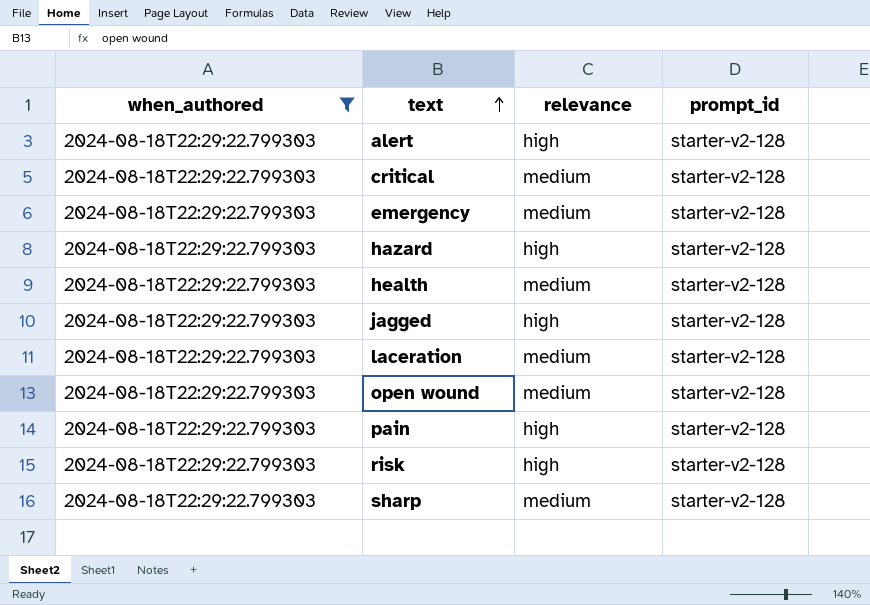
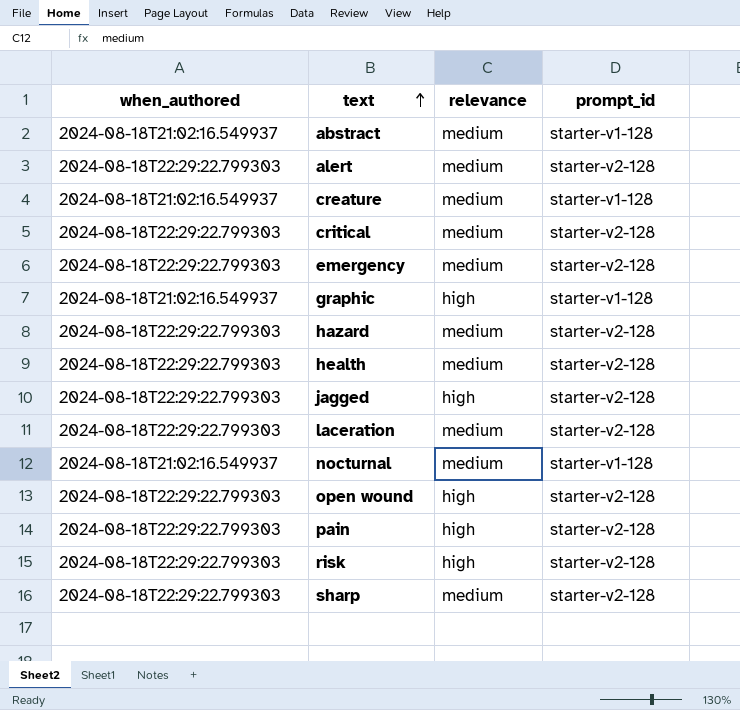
filter: when_authored = 2024-08-18T22:29:22.799303 -> none
alert | relevance: high -> medium
hazard | relevance: high -> medium
open wound | relevance: medium -> high

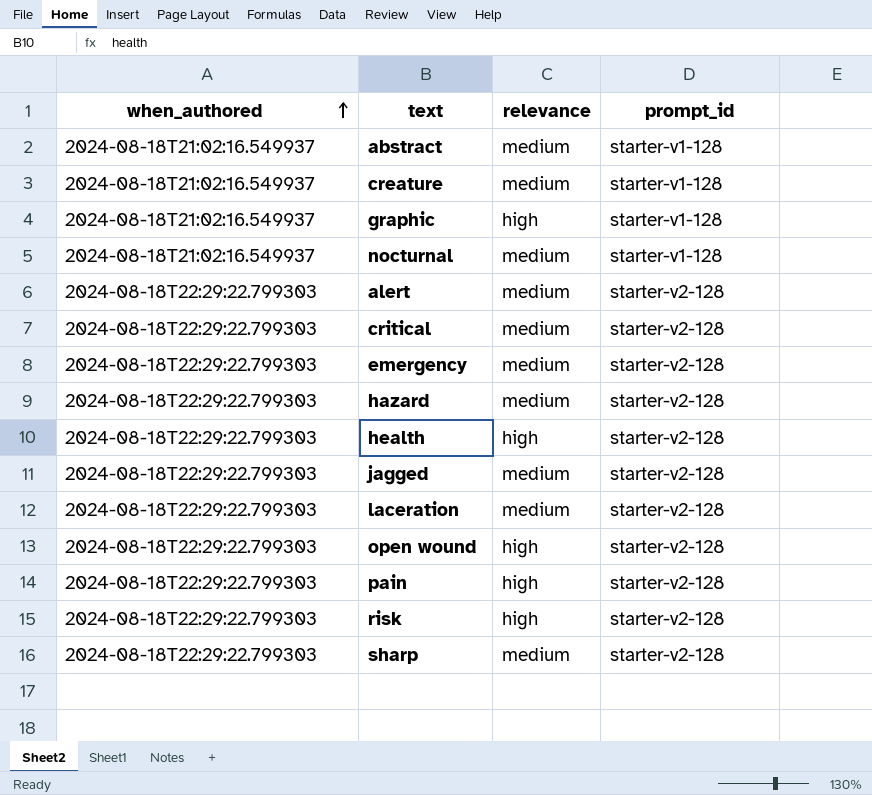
row order: text ascending -> when_authored ascending
health | relevance: medium -> high
jagged | relevance: high -> medium

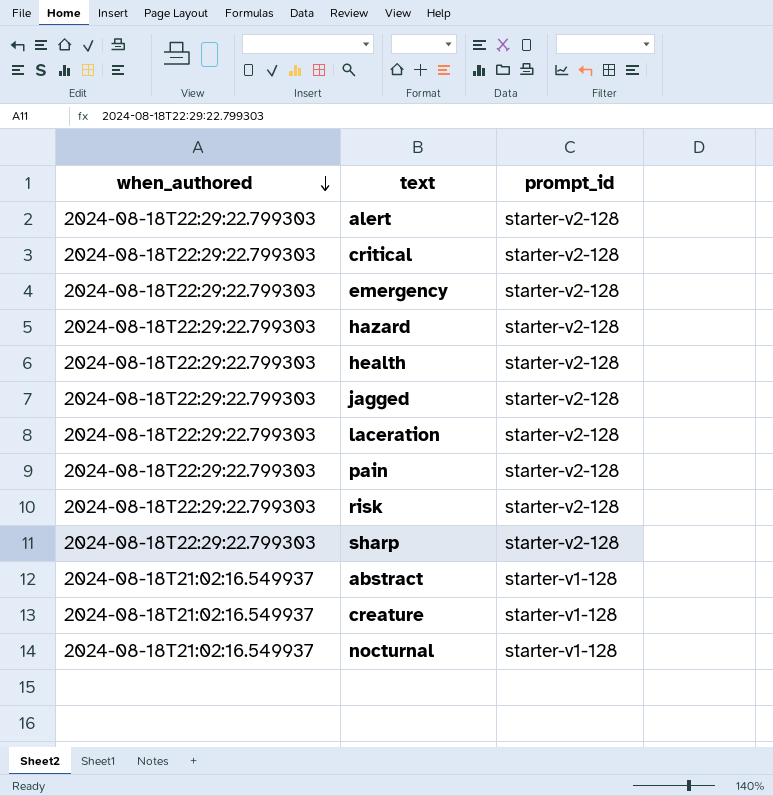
row order: when_authored ascending -> when_authored descending
column relevance | position: 3 -> none
row graphic: 2024-08-18T21:02:16.549937 | high | starter-v1-128 -> none
row open wound: 2024-08-18T22:29:22.799303 | high | starter-v2-128 -> none

